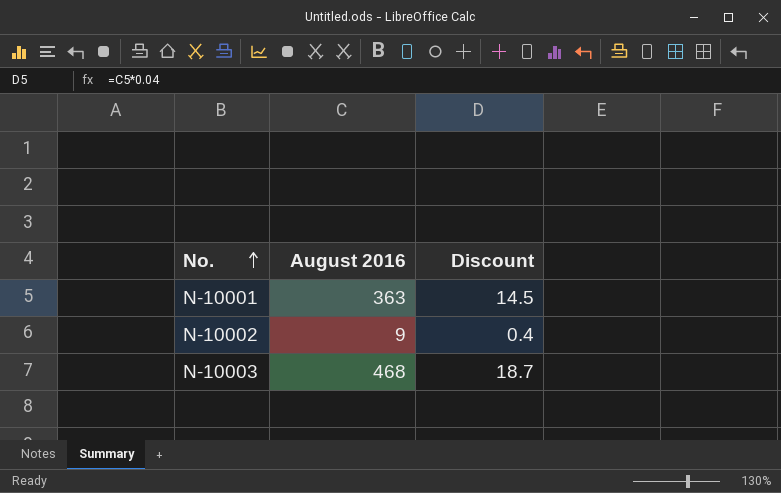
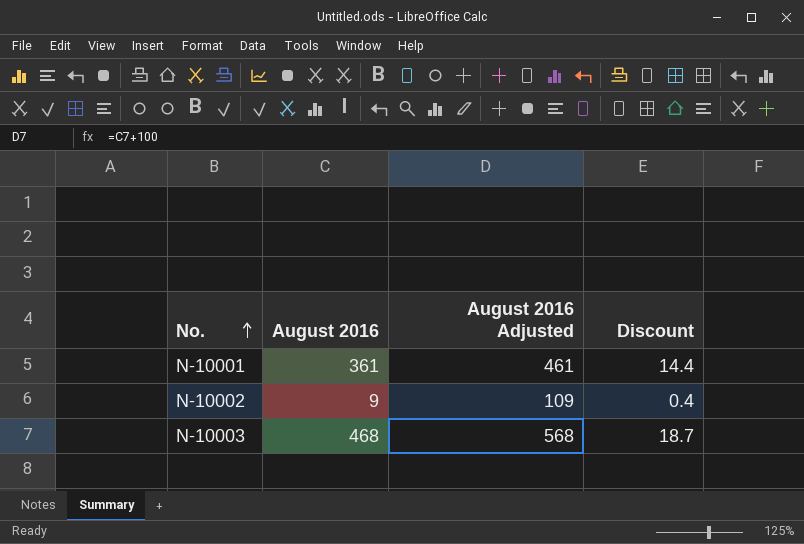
column August 2016 Adjusted | formula: none -> [August 2016] + 100
N-10001 | August 2016: 363 -> 361
N-10001 | Discount: 14.5 -> 14.4

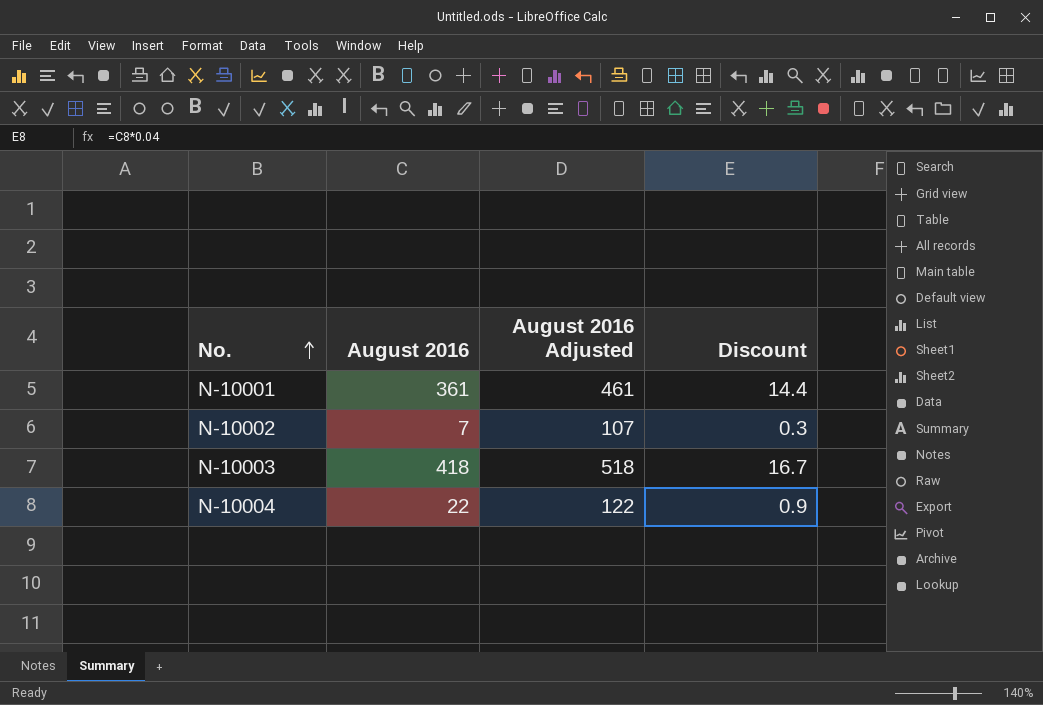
N-10002 | August 2016: 9 -> 7
N-10002 | August 2016 Adjusted: 109 -> 107
N-10002 | Discount: 0.4 -> 0.3
N-10003 | August 2016: 468 -> 418
N-10003 | August 2016 Adjusted: 568 -> 518
N-10003 | Discount: 18.7 -> 16.7
row N-10004: none -> 22 | 122 | 0.9

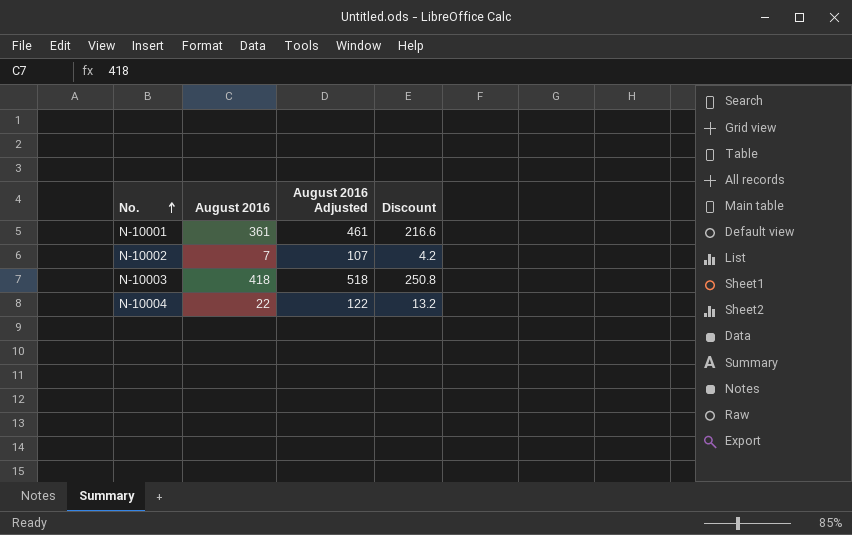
column Discount | formula: [August 2016] * 0.04 -> [August 2016] * 0.6

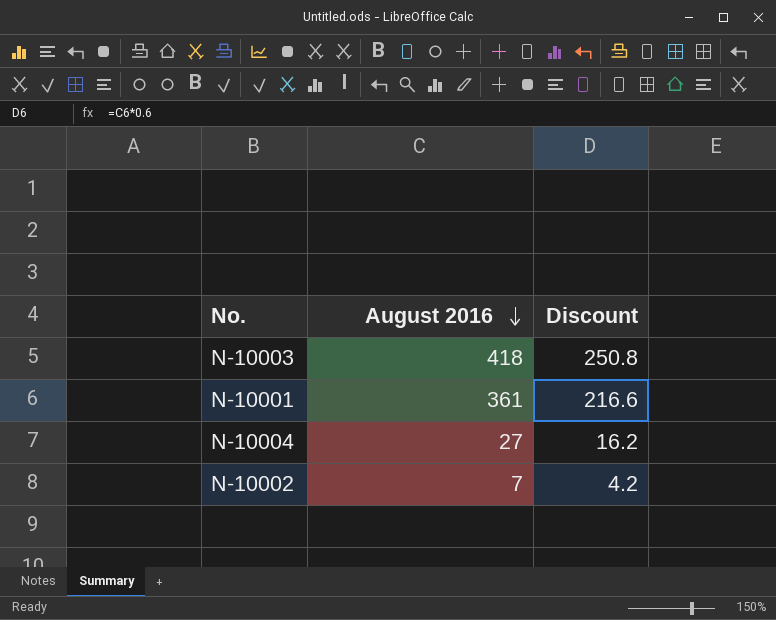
row order: No. ascending -> August 2016 descending
column August 2016 Adjusted | formula: [August 2016] + 100 -> none
N-10004 | August 2016: 22 -> 27
N-10004 | Discount: 13.2 -> 16.2

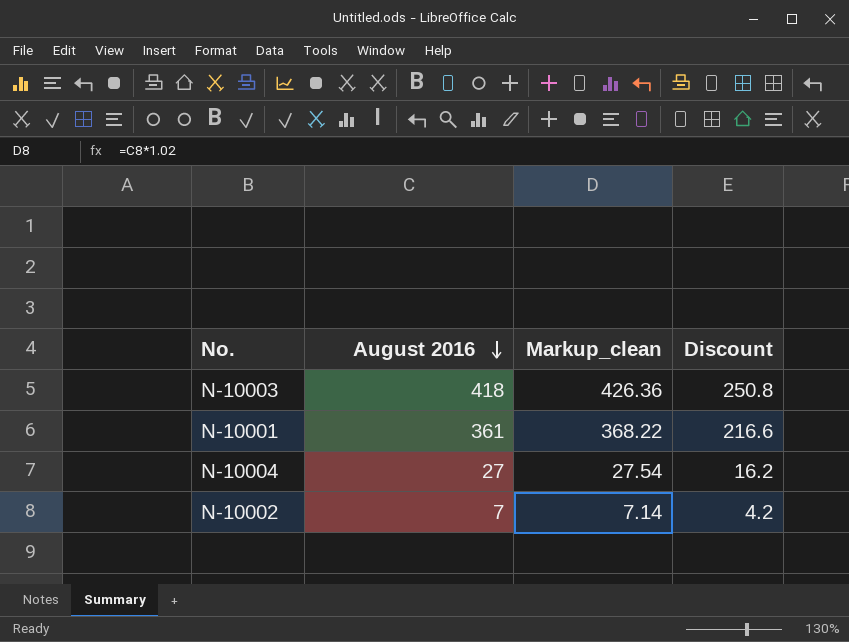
column Markup_clean | formula: none -> [August 2016] * 1.02

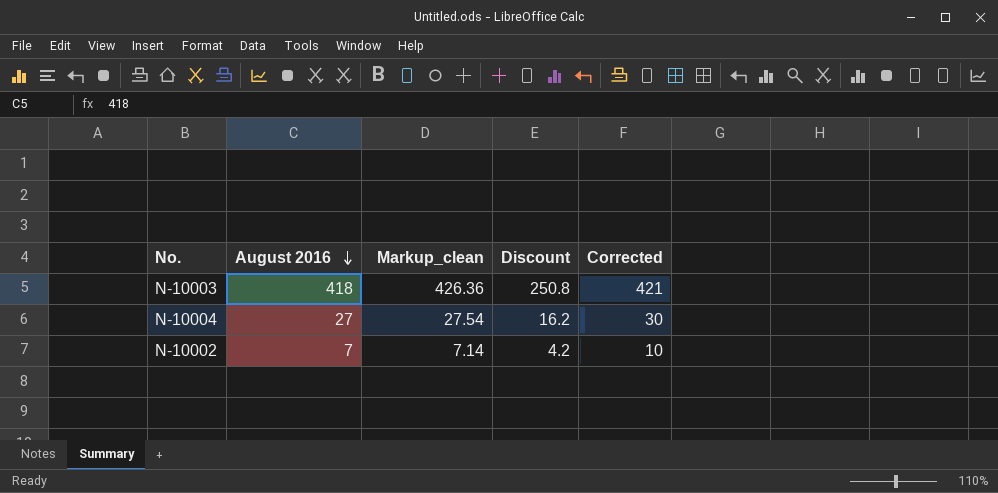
column Corrected | formula: none -> [August 2016] + 3
row N-10001: 361 | 368.22 | 216.6 -> none

